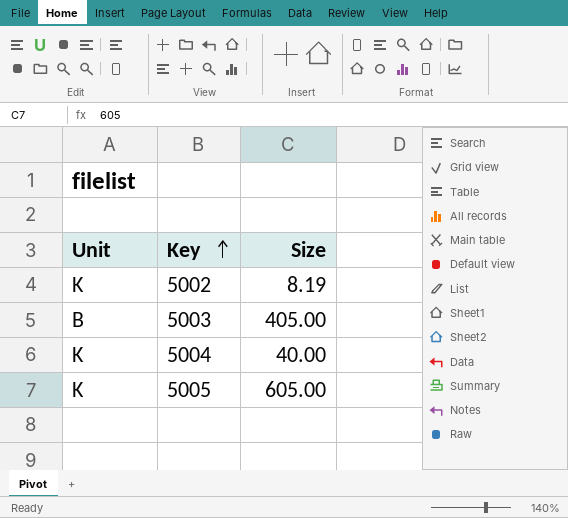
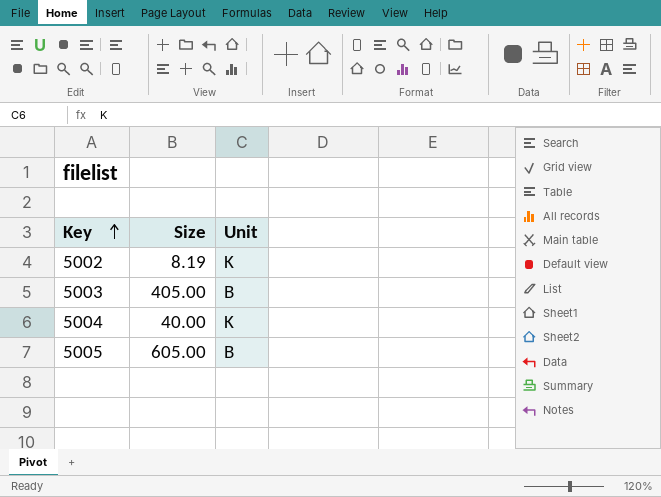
column Unit | position: 1 -> 3
5005 | Unit: K -> B

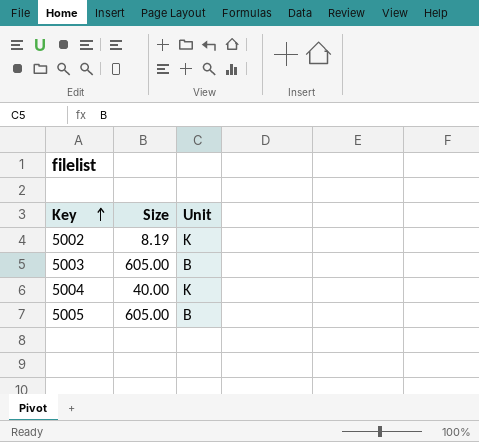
5003 | Size: 405.00 -> 605.00

